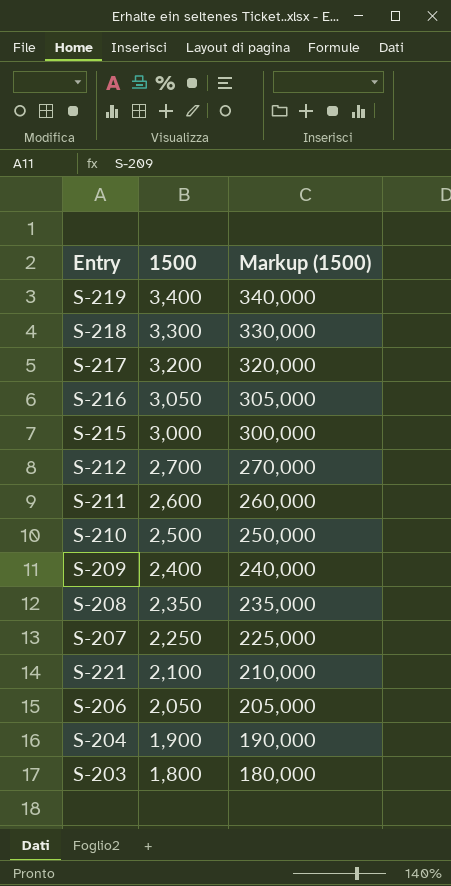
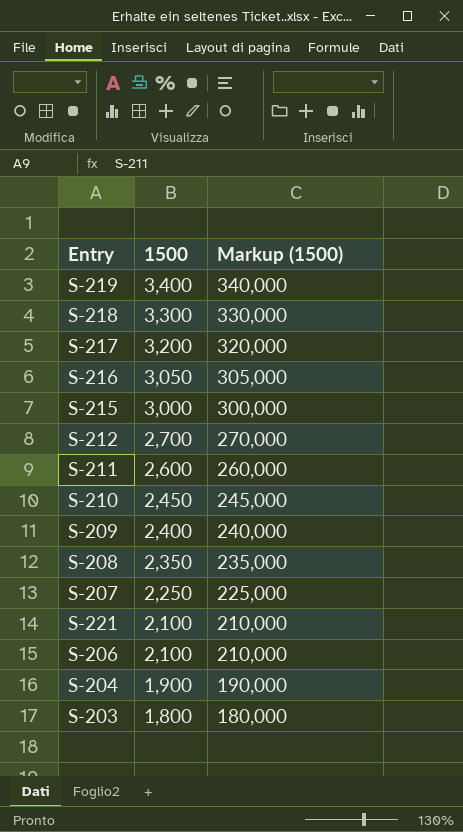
S-210 | 1500: 2,500 -> 2,450
S-210 | Markup (1500): 250,000 -> 245,000
S-206 | 1500: 2,050 -> 2,100
S-206 | Markup (1500): 205,000 -> 210,000

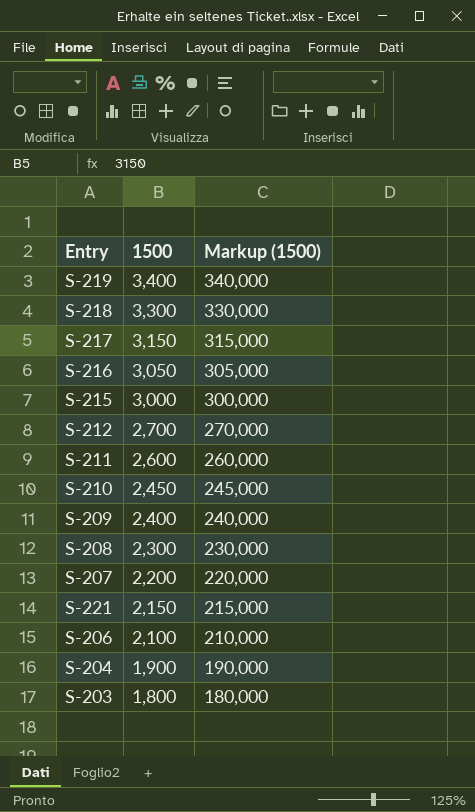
S-217 | 1500: 3,200 -> 3,150
S-217 | Markup (1500): 320,000 -> 315,000
S-208 | 1500: 2,350 -> 2,300
S-208 | Markup (1500): 235,000 -> 230,000
S-207 | 1500: 2,250 -> 2,200
S-207 | Markup (1500): 225,000 -> 220,000
S-221 | 1500: 2,100 -> 2,150
S-221 | Markup (1500): 210,000 -> 215,000

